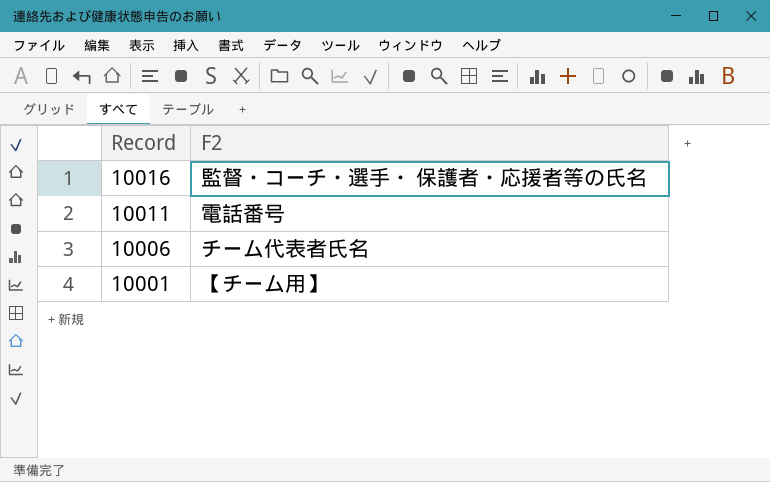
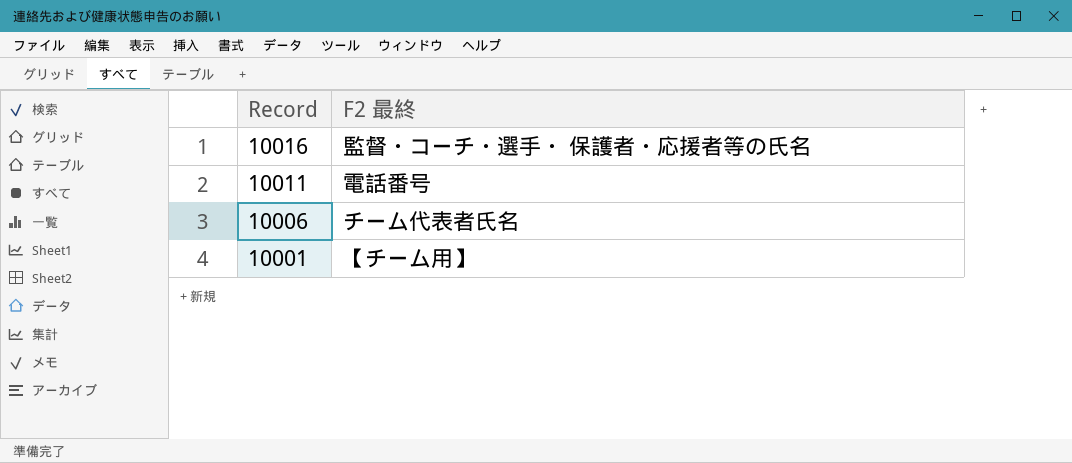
column name: F2 -> F2 最終

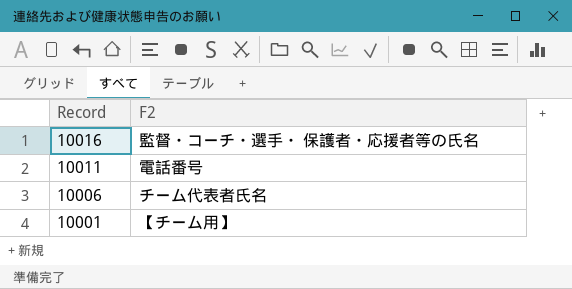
column name: F2 最終 -> F2

